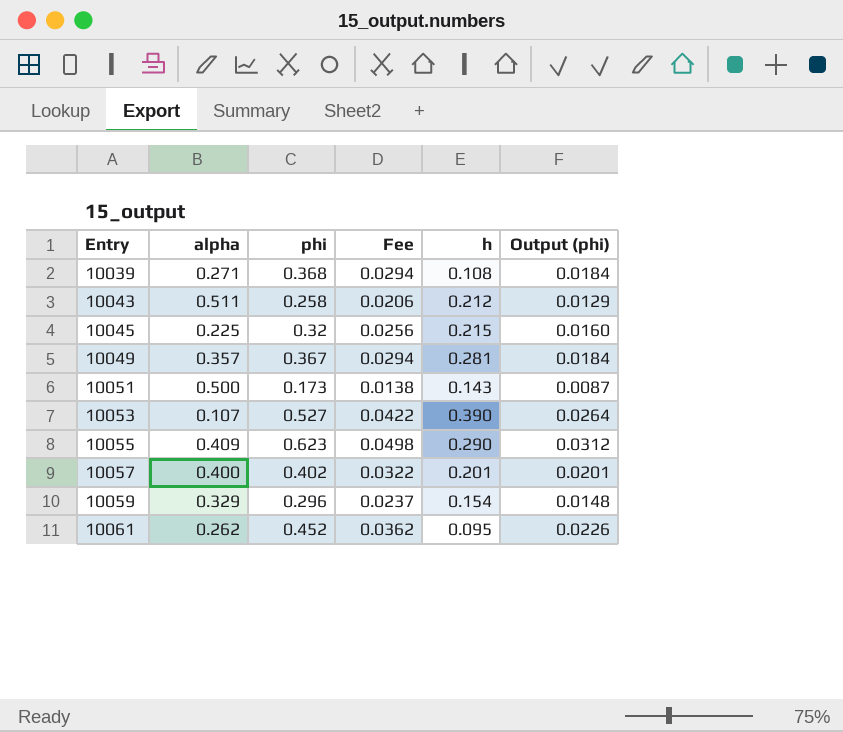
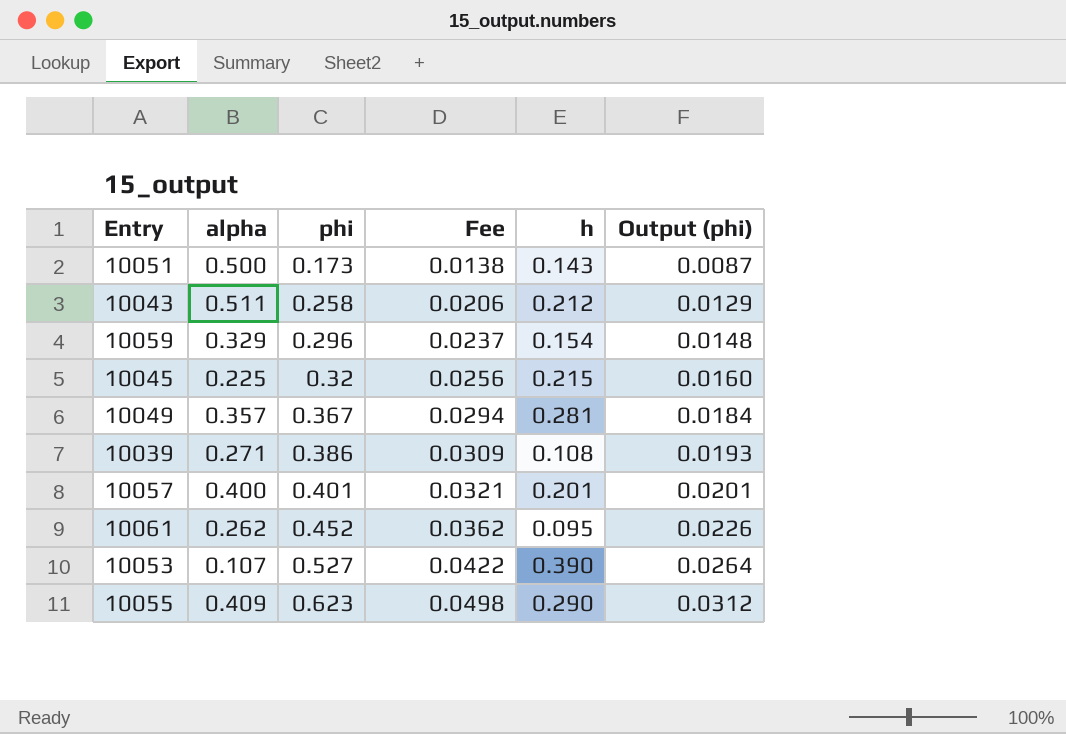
row order: Entry ascending -> phi ascending
10039 | phi: 0.368 -> 0.386
10039 | Fee: 0.0294 -> 0.0309
10039 | Output (phi): 0.0184 -> 0.0193
10057 | phi: 0.402 -> 0.401
10057 | Fee: 0.0322 -> 0.0321

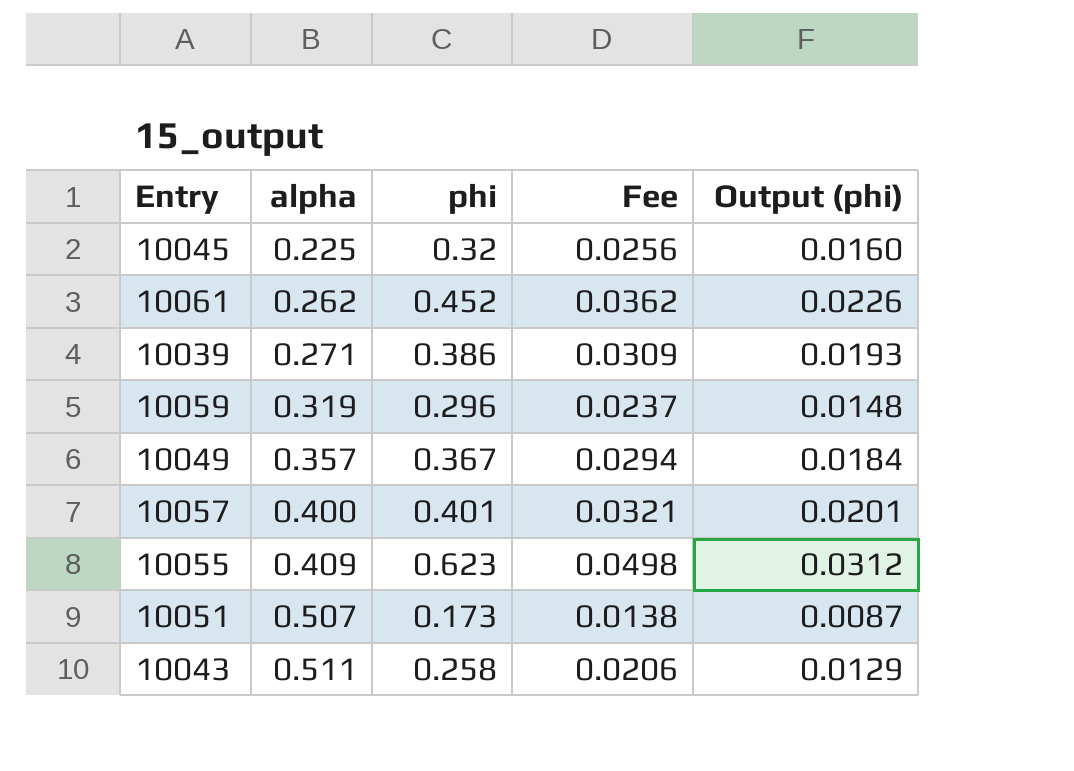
row order: phi ascending -> alpha ascending
column h | position: 5 -> none
row 10053: 0.107 | 0.527 | 0.0422 | 0.390 | 0.0264 -> none
10059 | alpha: 0.329 -> 0.319
10051 | alpha: 0.500 -> 0.507

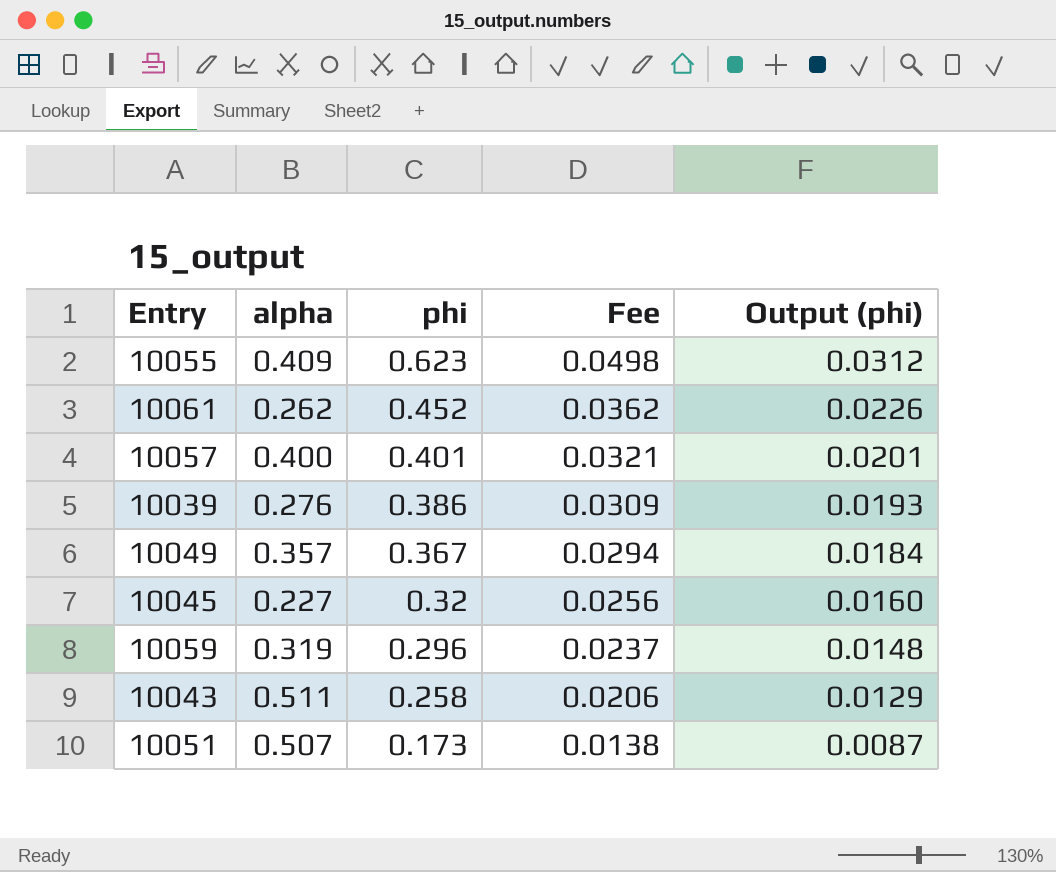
row order: alpha ascending -> phi descending
10039 | alpha: 0.271 -> 0.276
10045 | alpha: 0.225 -> 0.227

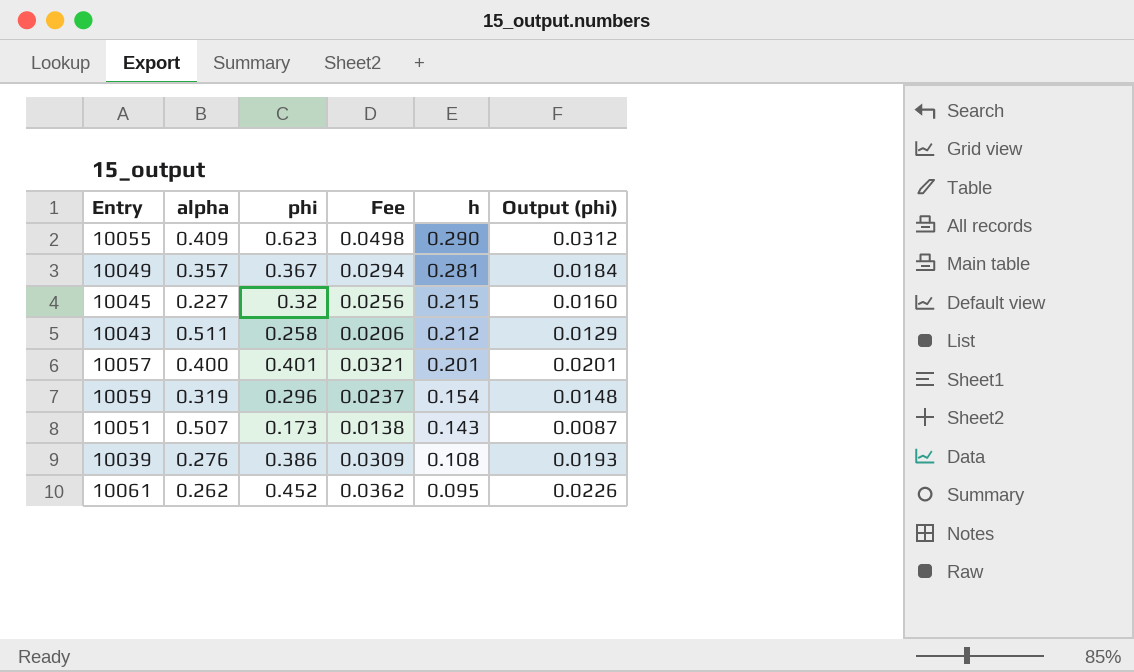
row order: phi descending -> h descending
column h | position: none -> 5

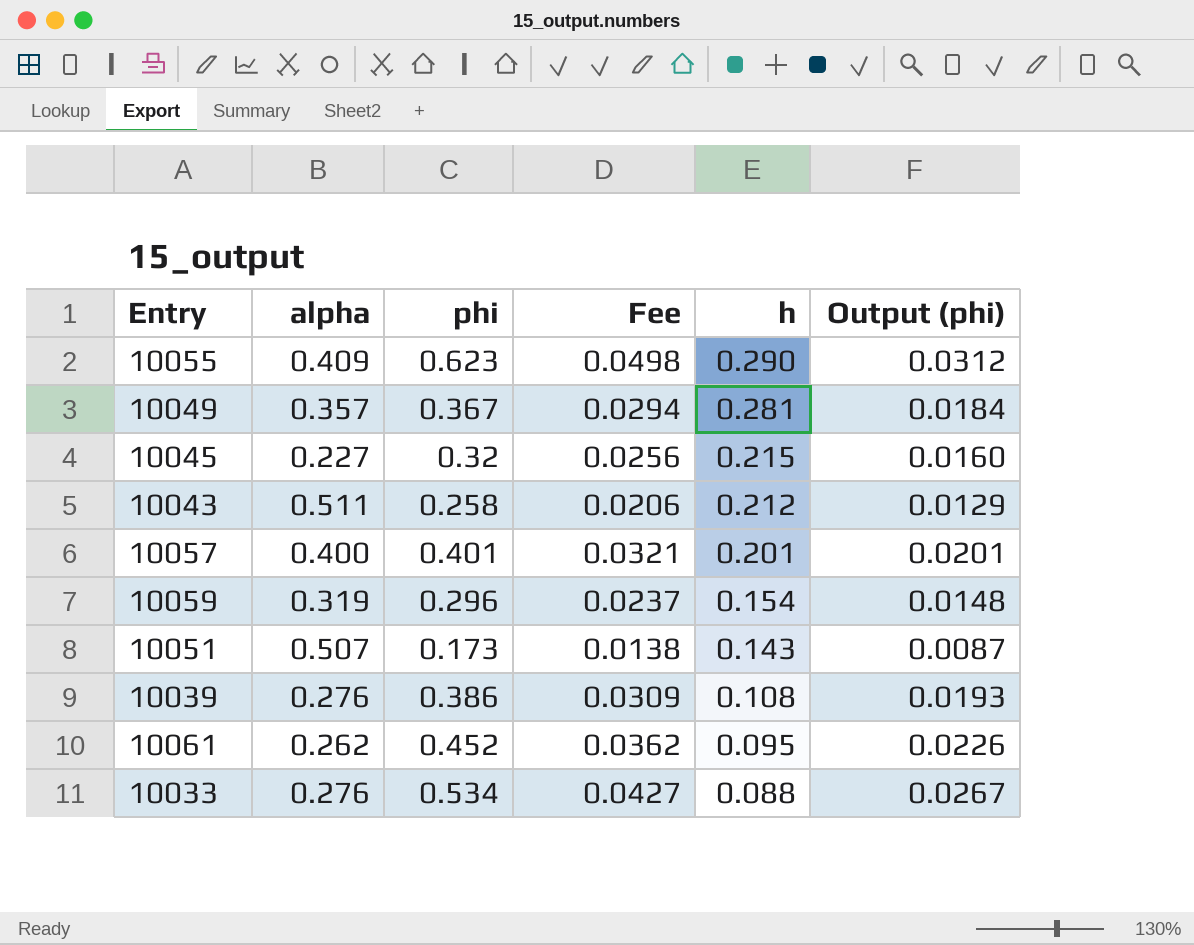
row 10033: none -> 0.276 | 0.534 | 0.0427 | 0.088 | 0.0267

